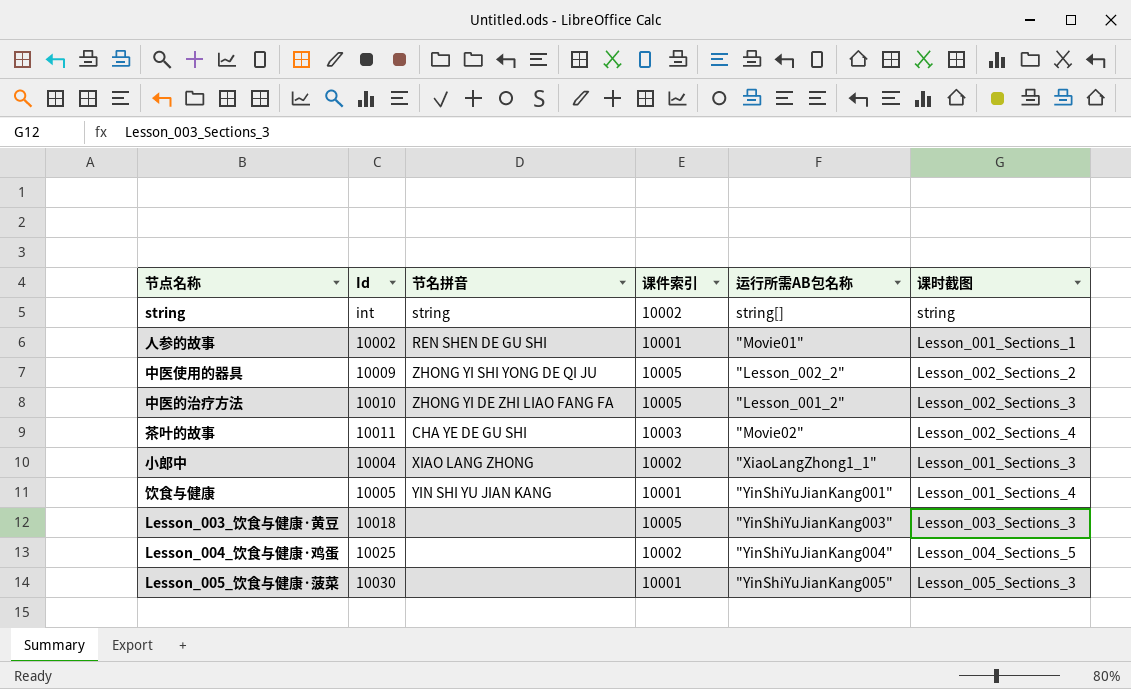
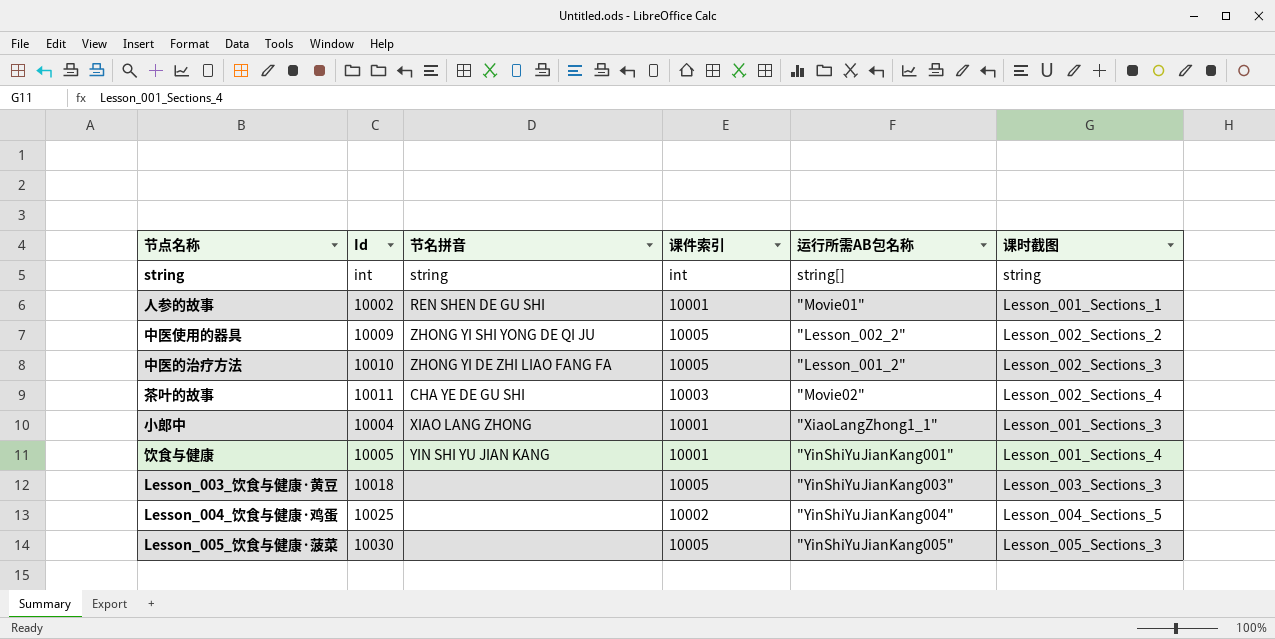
string | 课件索引: 10002 -> int
小郎中 | 课件索引: 10002 -> 10001
Lesson_005_饮食与健康·菠菜 | 课件索引: 10001 -> 10005

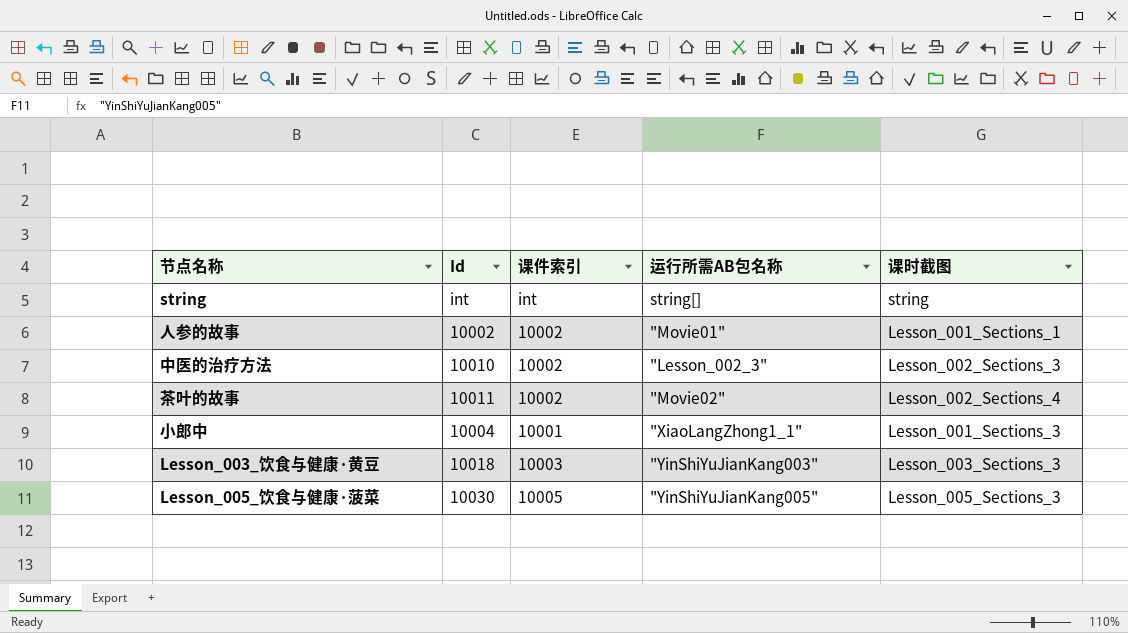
column 节名拼音 | position: 3 -> none
row 中医使用的器具: 10009 | ZHONG YI SHI YONG DE QI JU | 10005 | "Lesson_002_2" | Lesson_002_Sections_2 -> none
row 饮食与健康: 10005 | YIN SHI YU JIAN KANG | 10001 | "YinShiYuJianKang001" | Lesson_001_Sections_4 -> none
row Lesson_004_饮食与健康·鸡蛋: 10025 | none | 10002 | "YinShiYuJianKang004" | Lesson_004_Sections_5 -> none
人参的故事 | 课件索引: 10001 -> 10002
中医的治疗方法 | 课件索引: 10005 -> 10002
中医的治疗方法 | 运行所需AB包名称: "Lesson_001_2" -> "Lesson_002_3"
茶叶的故事 | 课件索引: 10003 -> 10002
Lesson_003_饮食与健康·黄豆 | 课件索引: 10005 -> 10003

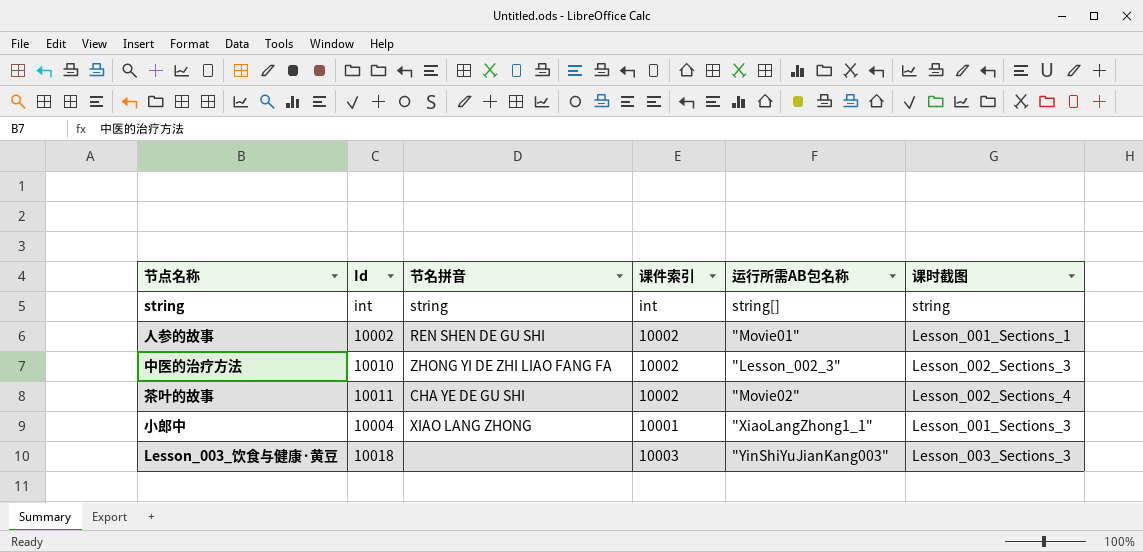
column 节名拼音 | position: none -> 3
row Lesson_005_饮食与健康·菠菜: 10030 | 10005 | "YinShiYuJianKang005" | Lesson_005_Sections_3 -> none

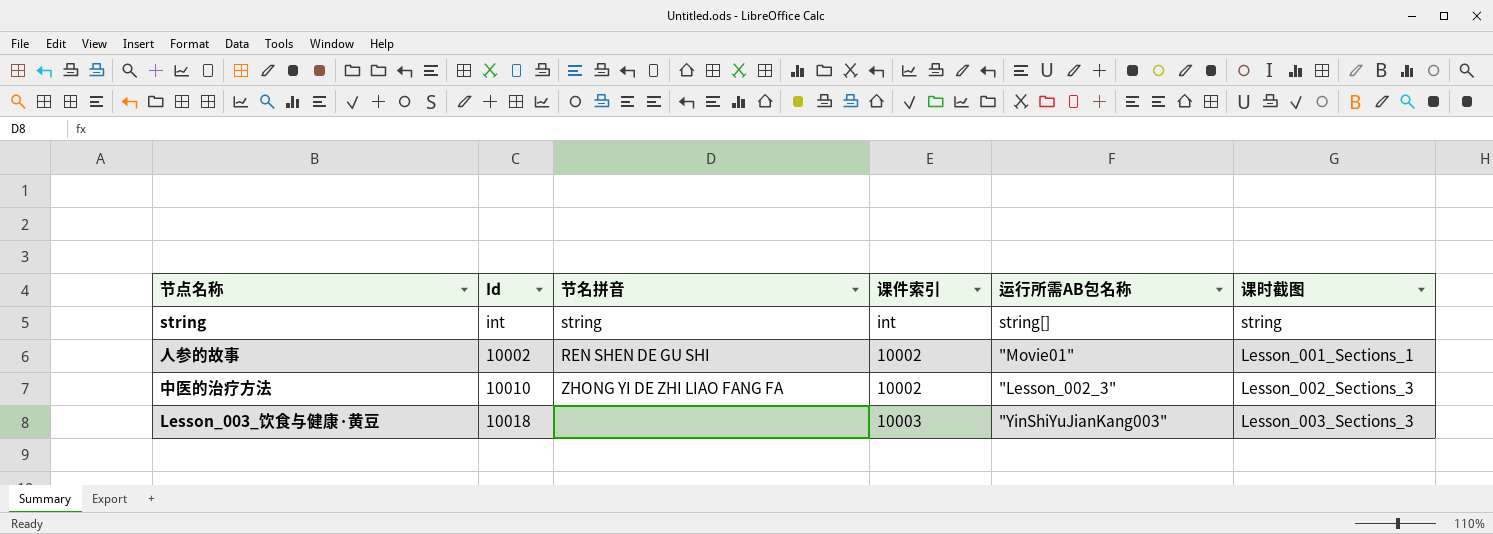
row 茶叶的故事: 10011 | CHA YE DE GU SHI | 10002 | "Movie02" | Lesson_002_Sections_4 -> none
row 小郎中: 10004 | XIAO LANG ZHONG | 10001 | "XiaoLangZhong1_1" | Lesson_001_Sections_3 -> none

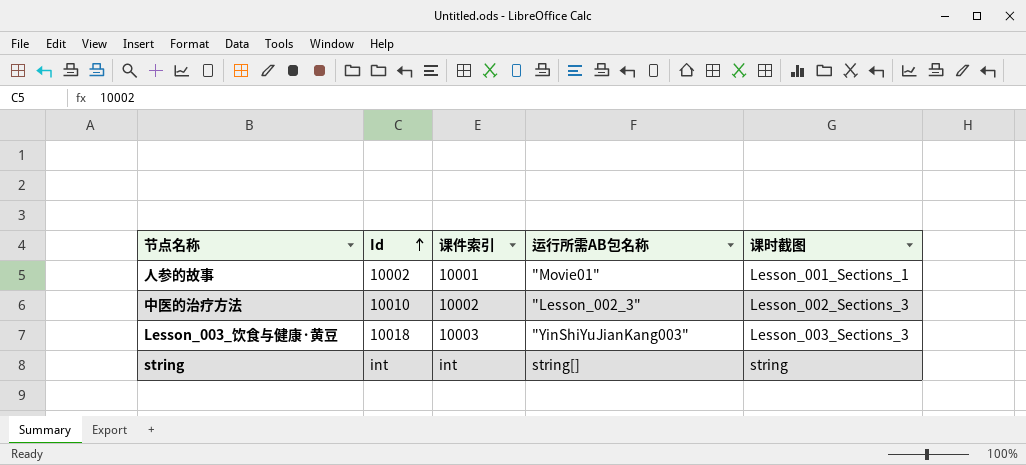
row order: none -> Id ascending
column 节名拼音 | position: 3 -> none
人参的故事 | 课件索引: 10002 -> 10001

